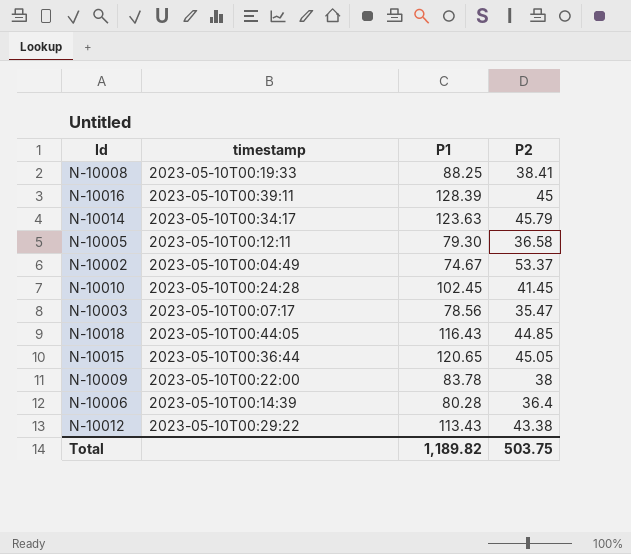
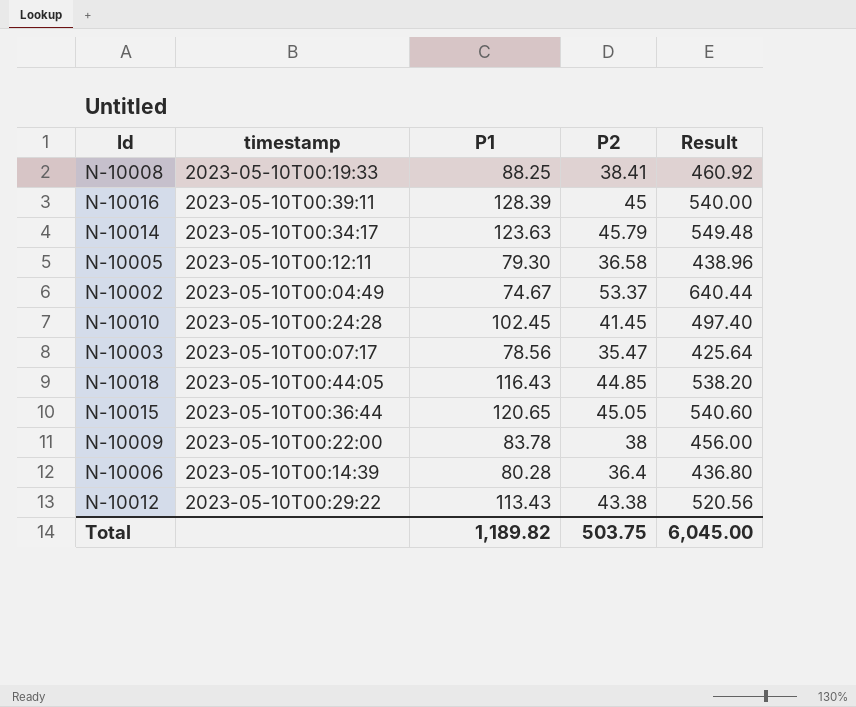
column Result | formula: none -> [P2] * 12

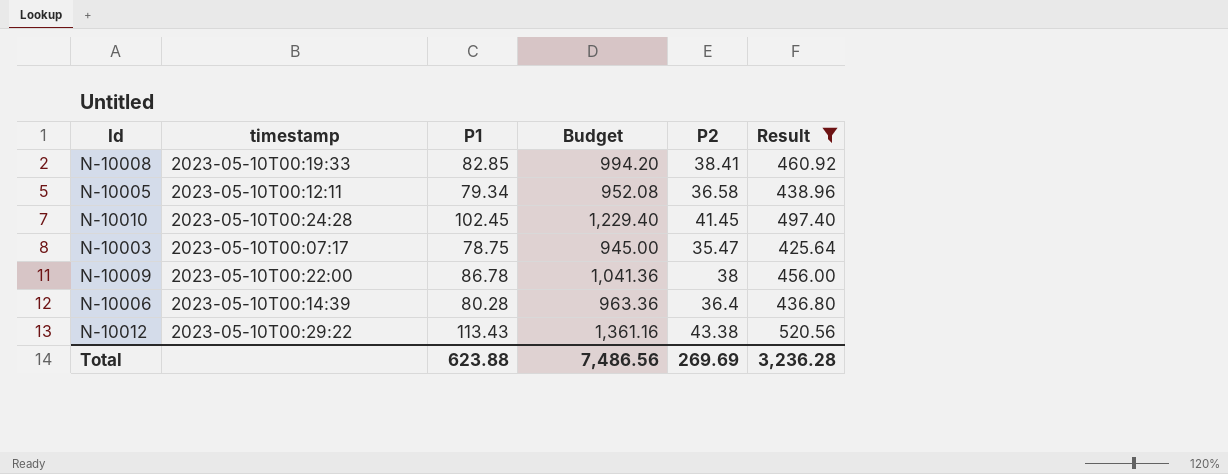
filter: none -> Result <= 520.56
column Budget | formula: none -> [P1] * 12
N-10008 | P1: 88.25 -> 82.85
N-10005 | P1: 79.30 -> 79.34
N-10003 | P1: 78.56 -> 78.75
N-10009 | P1: 83.78 -> 86.78
Total | P1: 1,189.82 -> 623.88
Total | P2: 503.75 -> 269.69
Total | Result: 6,045.00 -> 3,236.28

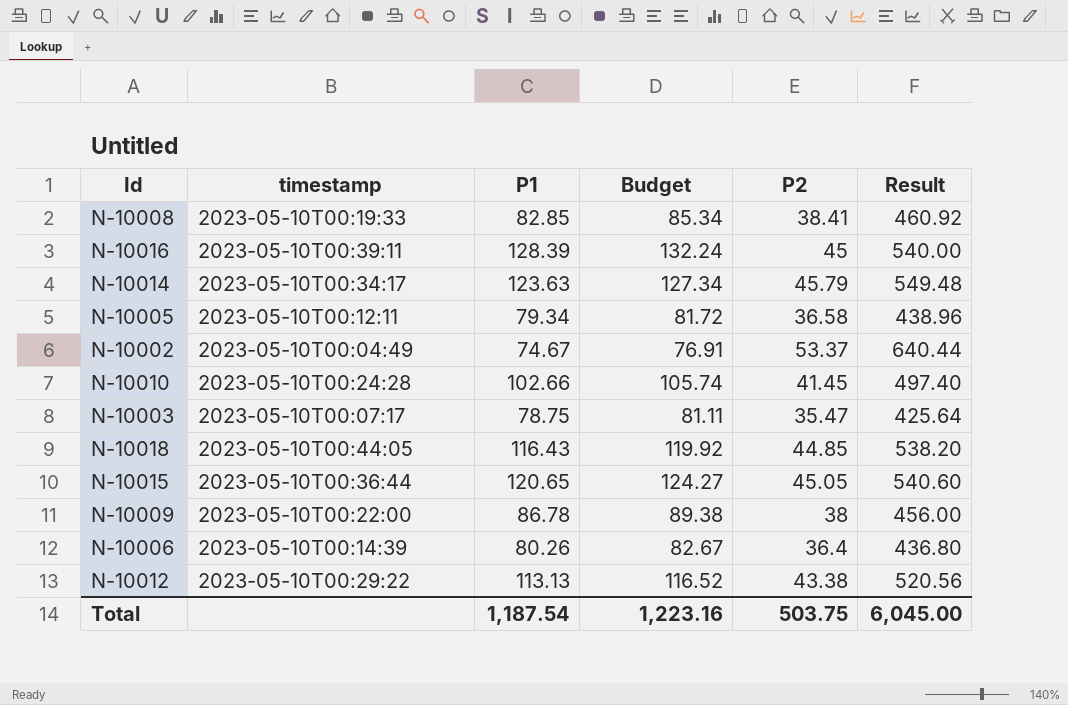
filter: Result <= 520.56 -> none
column Budget | formula: [P1] * 12 -> [P1] * 1.03
N-10010 | P1: 102.45 -> 102.66
N-10006 | P1: 80.28 -> 80.26
N-10012 | P1: 113.43 -> 113.13
Total | P1: 623.88 -> 1,187.54
Total | Budget: 7,486.56 -> 1,223.16
Total | P2: 269.69 -> 503.75
Total | Result: 3,236.28 -> 6,045.00

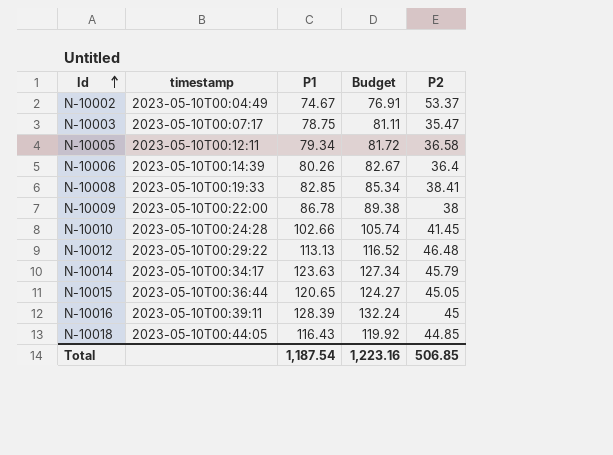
row order: none -> Id ascending
column Result | formula: [P2] * 12 -> none
N-10012 | P2: 43.38 -> 46.48
Total | P2: 503.75 -> 506.85

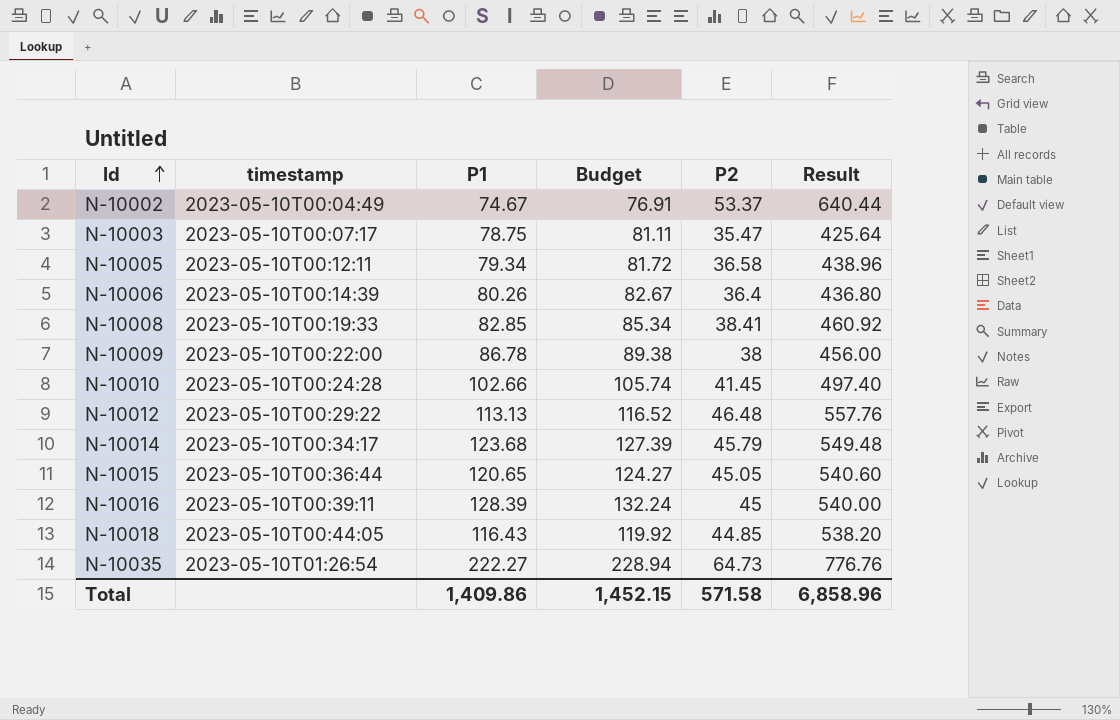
column Result | formula: none -> [P2] * 12
N-10014 | P1: 123.63 -> 123.68
N-10014 | Budget: 127.34 -> 127.39
row N-10035: none -> 2023-05-10T01:26:54 | 222.27 | 228.94 | 64.73 | 776.76
Total | P1: 1,187.54 -> 1,409.86
Total | Budget: 1,223.16 -> 1,452.15
Total | P2: 506.85 -> 571.58

